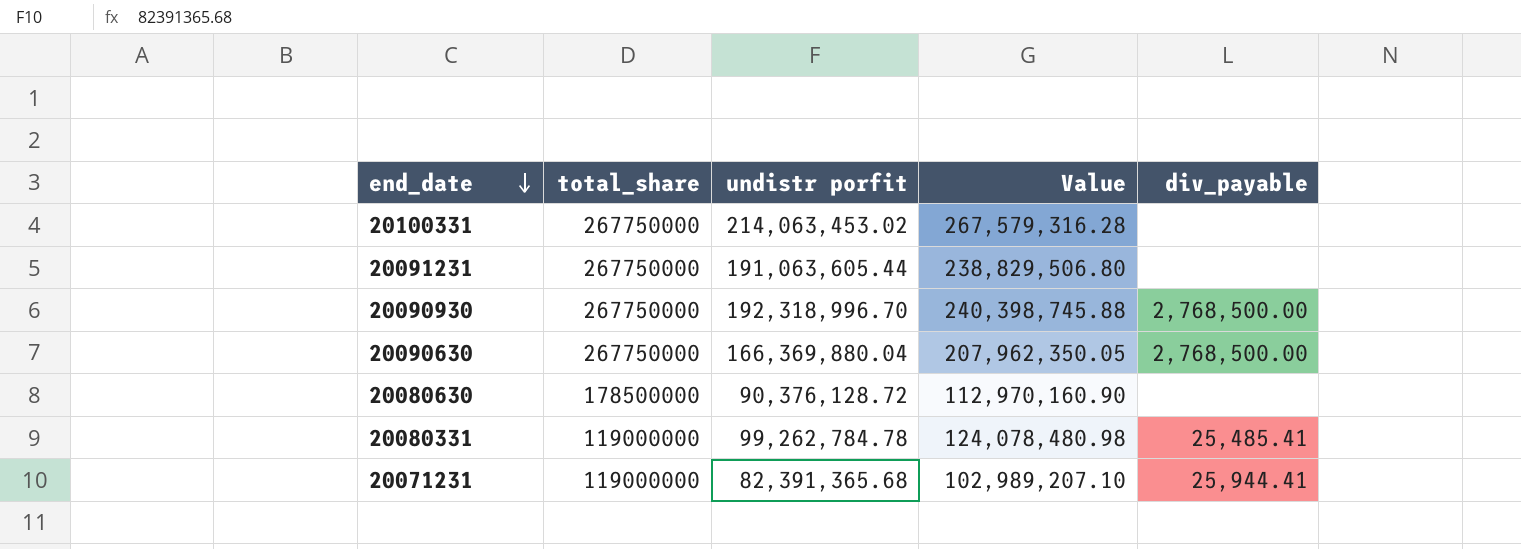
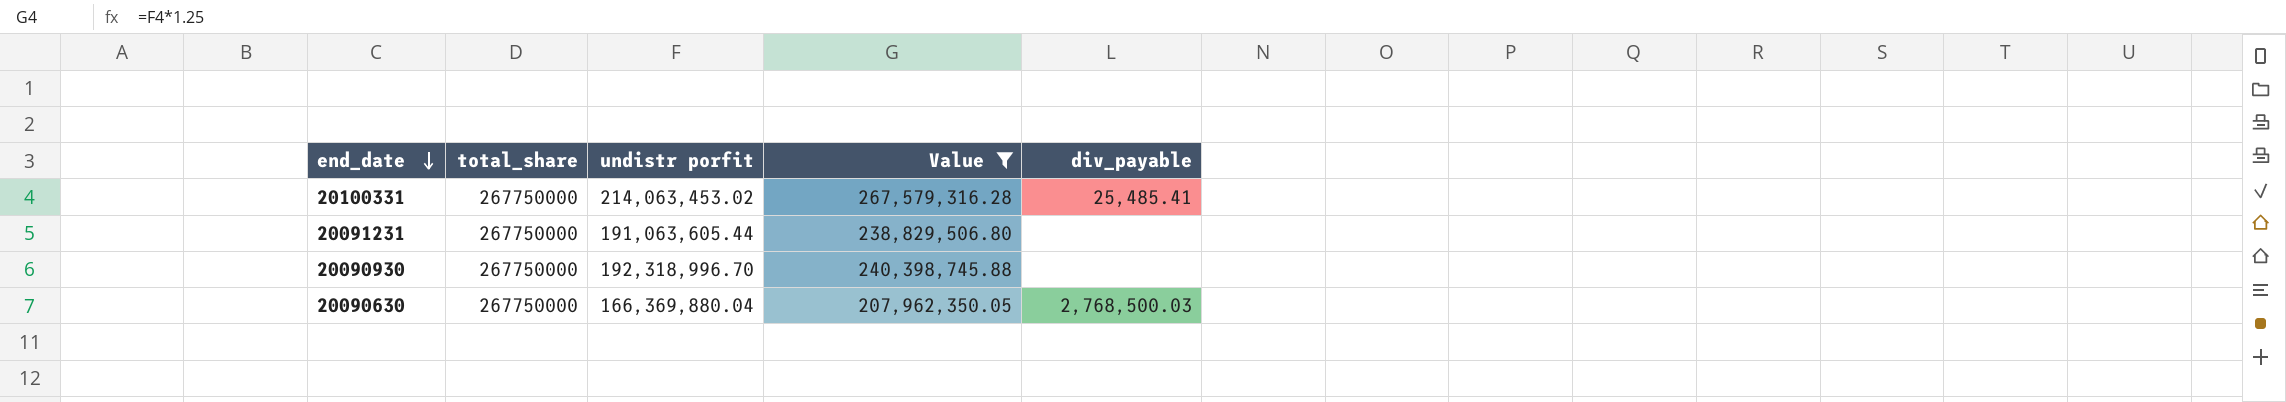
filter: none -> Value >= 207,962,350.05
20100331 | div_payable: none -> 25,485.41
20090930 | div_payable: 2,768,500.00 -> none
20090630 | div_payable: 2,768,500.00 -> 2,768,500.03

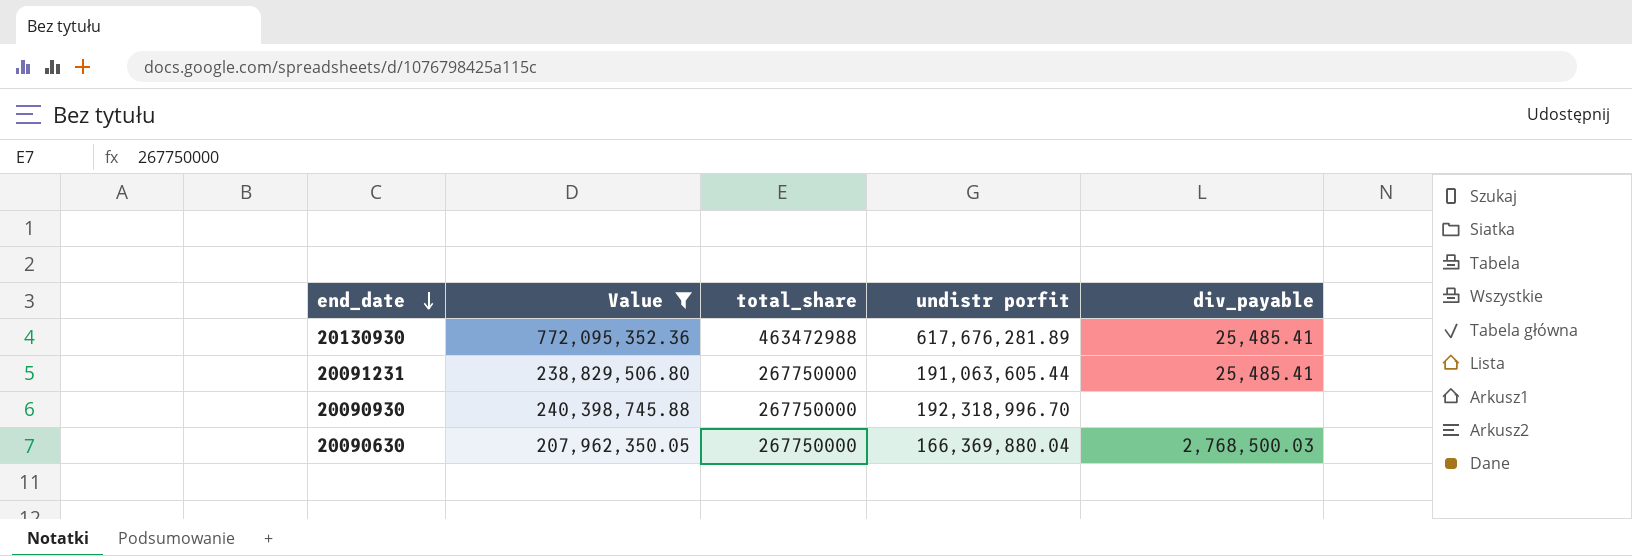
column Value | position: 4 -> 2
row 20100331: 267750000 | 214,063,453.02 | 267,579,316.28 | 25,485.41 -> none
row 20130930: none -> 772,095,352.36 | 463472988 | 617,676,281.89 | 25,485.41
20091231 | div_payable: none -> 25,485.41

